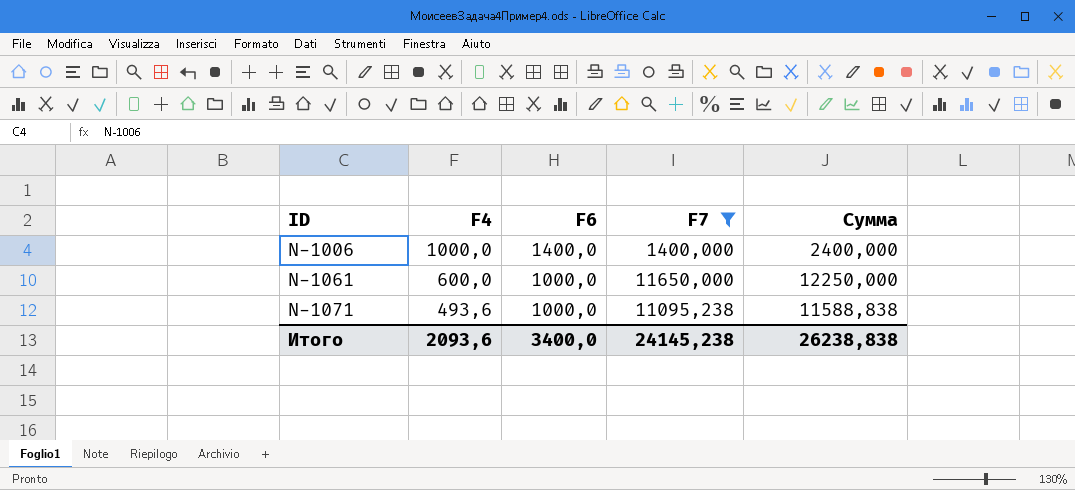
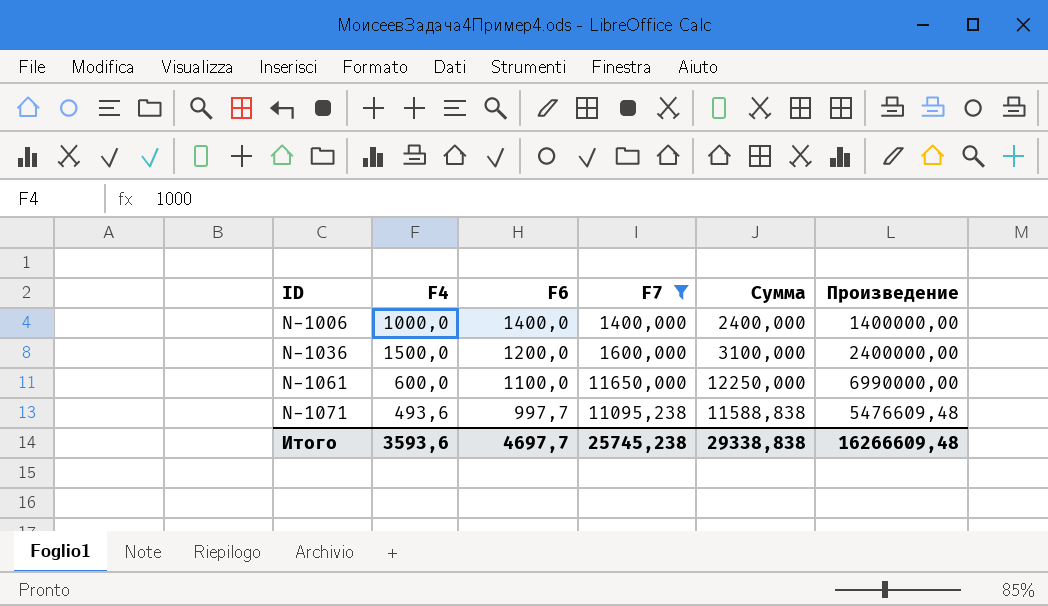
column Произведение | formula: none -> [F4] * [F7]
row N-1036: none -> 1500,0 | 1200,0 | 1600,000 | 3100,000 | 2400000,00
N-1061 | F6: 1000,0 -> 1100,0
N-1071 | F6: 1000,0 -> 997,7
Итого | F4: 2093,6 -> 3593,6
Итого | F6: 3400,0 -> 4697,7
Итого | F7: 24145,238 -> 25745,238
Итого | Сумма: 26238,838 -> 29338,838

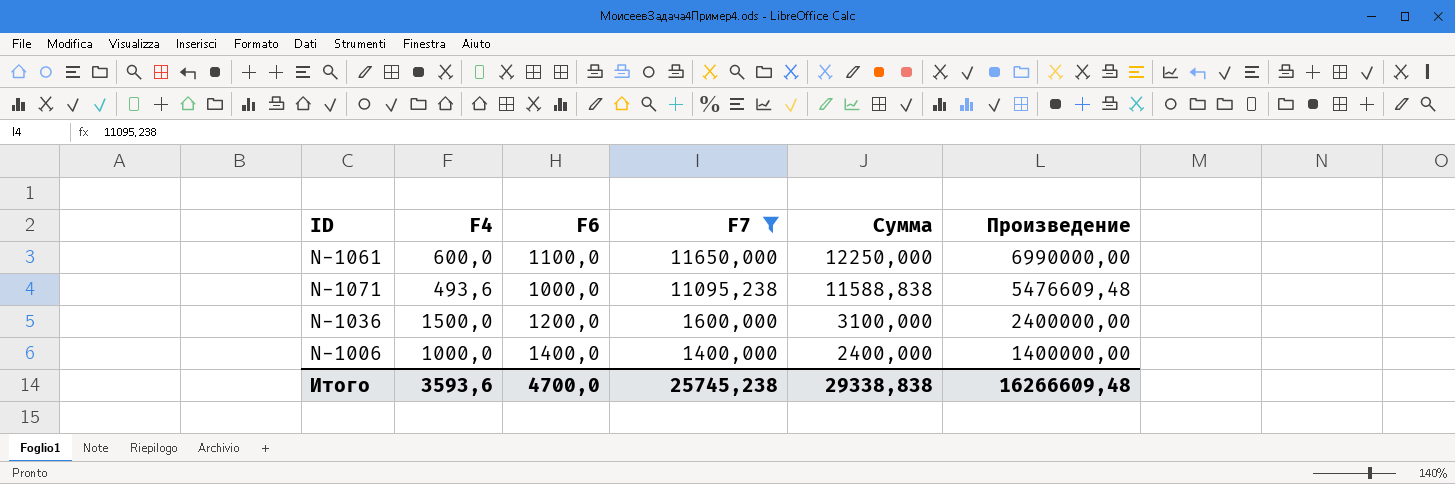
row order: ID ascending -> F7 descending
N-1071 | F6: 997,7 -> 1000,0
Итого | F6: 4697,7 -> 4700,0

